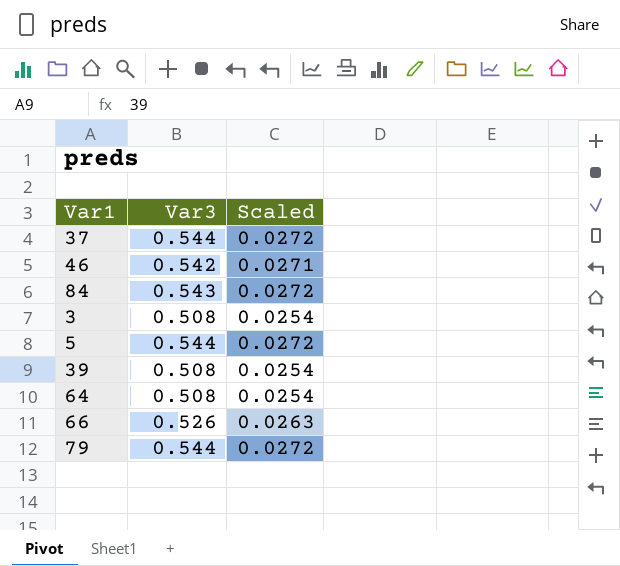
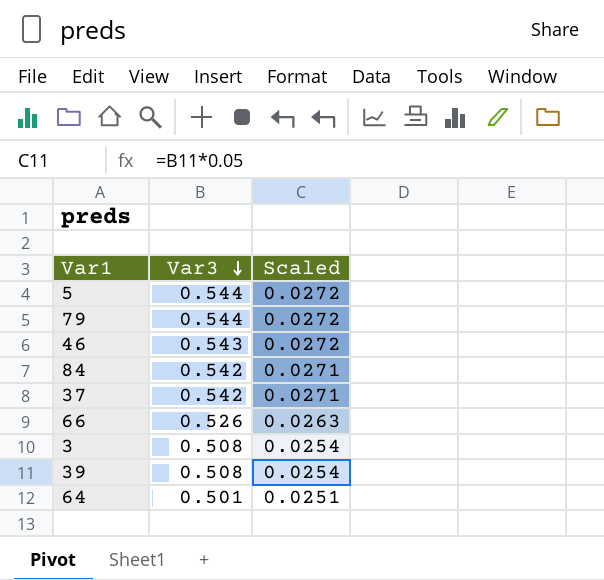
row order: none -> Var3 descending
46 | Var3: 0.542 -> 0.543
46 | Scaled: 0.0271 -> 0.0272
84 | Var3: 0.543 -> 0.542
84 | Scaled: 0.0272 -> 0.0271
37 | Var3: 0.544 -> 0.542
37 | Scaled: 0.0272 -> 0.0271
64 | Var3: 0.508 -> 0.501
64 | Scaled: 0.0254 -> 0.0251

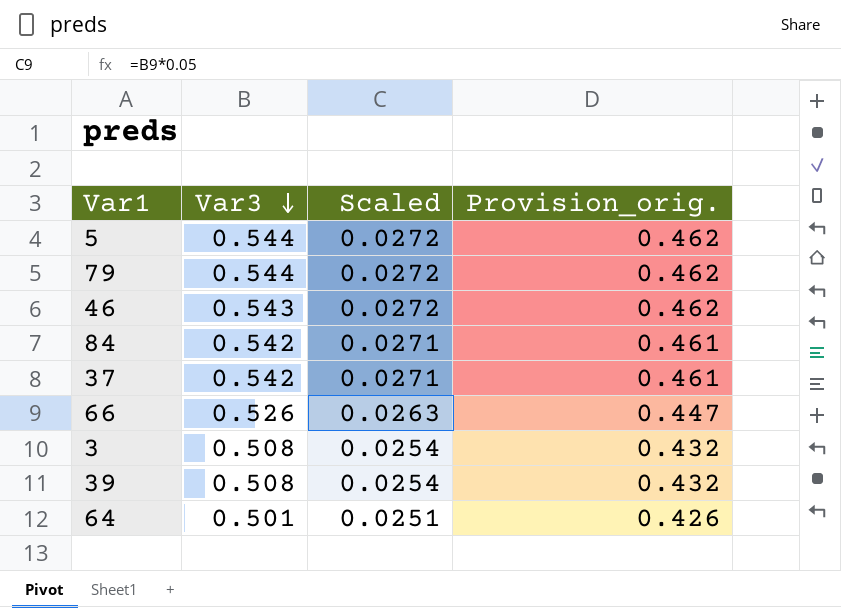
column Provision_orig. | formula: none -> [Var3] * 0.85

